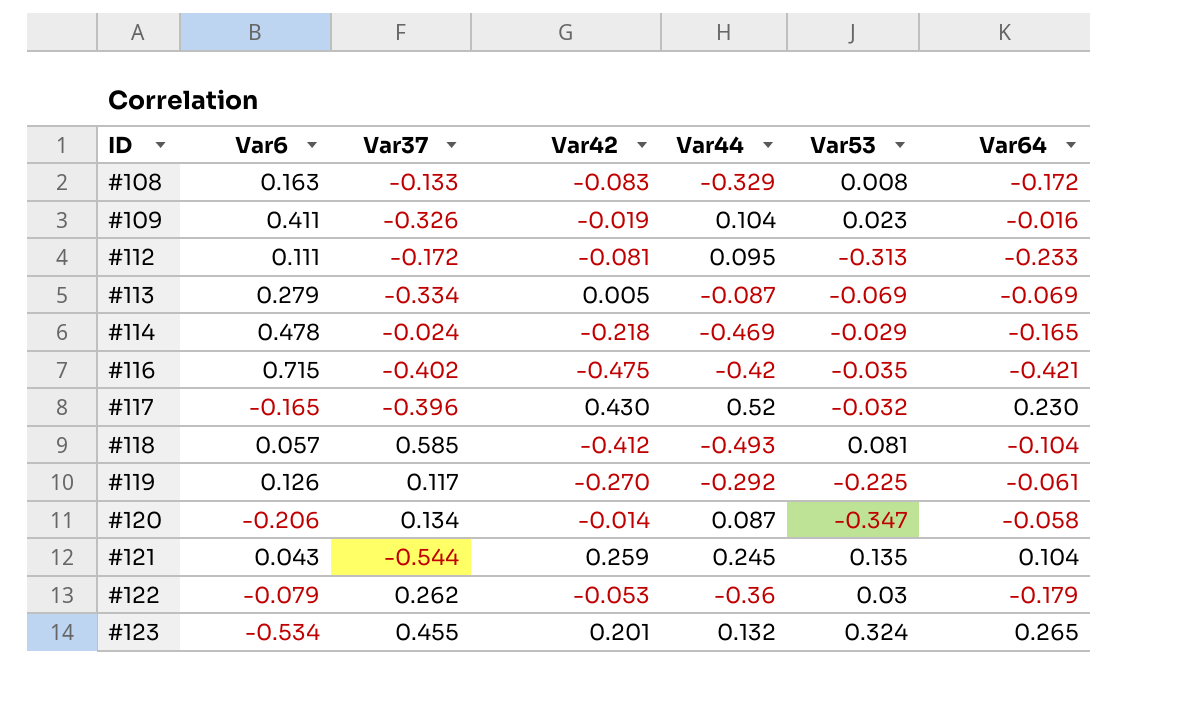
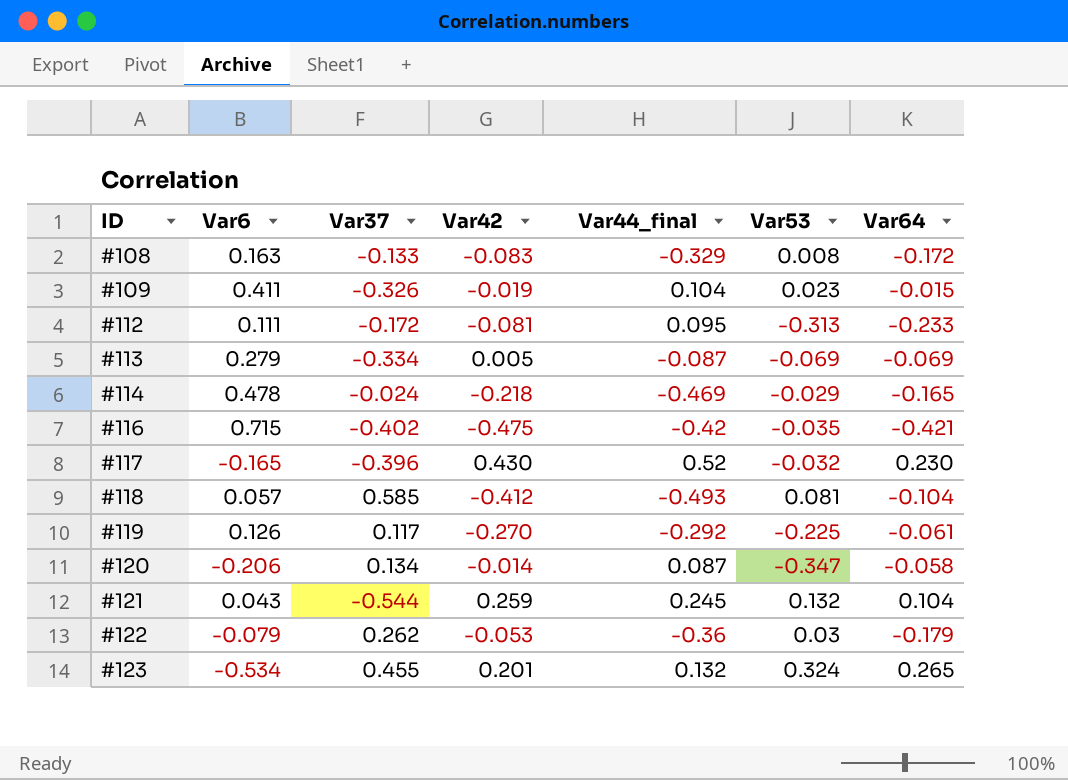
column name: Var44 -> Var44_final
#109 | Var64: -0.016 -> -0.015
#121 | Var53: 0.135 -> 0.132

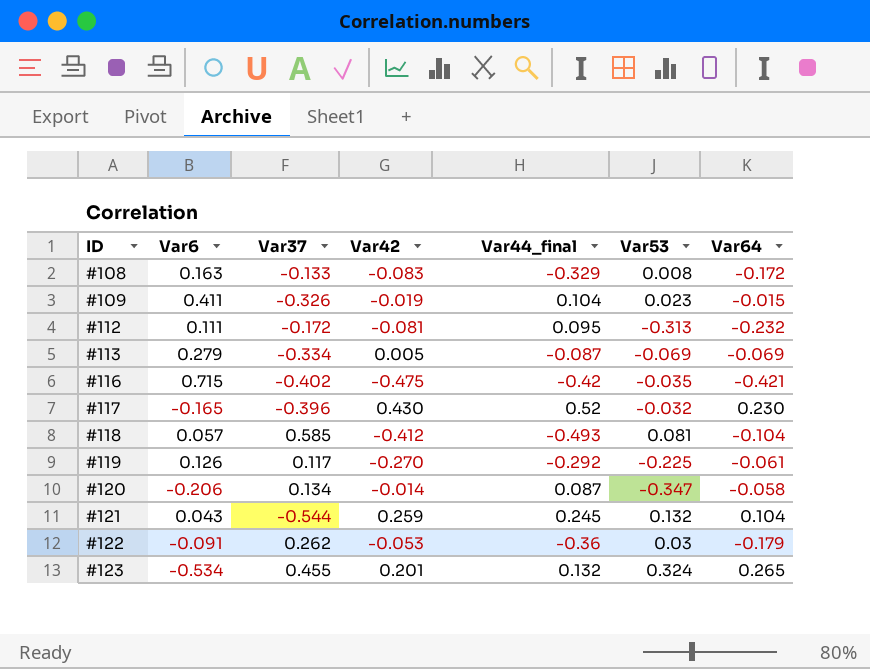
row #114: 0.478 | -0.024 | -0.218 | -0.469 | -0.029 | -0.165 -> none
#112 | Var64: -0.233 -> -0.232
#122 | Var6: -0.079 -> -0.091

